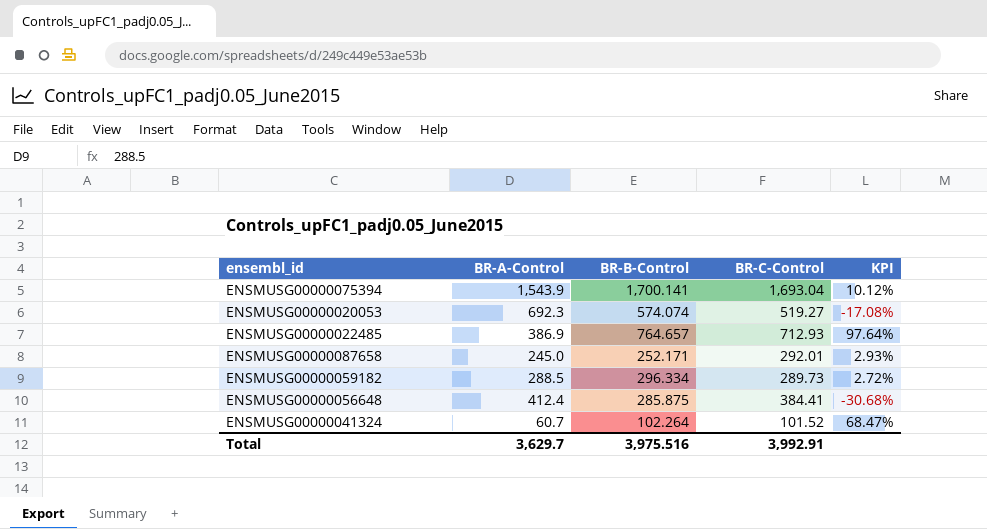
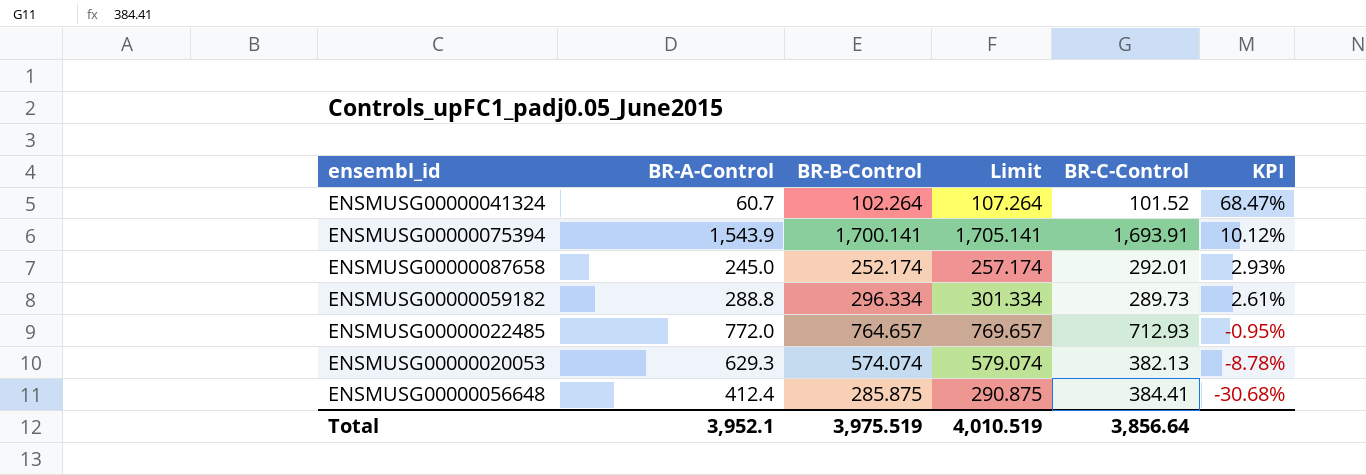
row order: none -> KPI descending
column Limit | formula: none -> [BR-B-Control] + 5
ENSMUSG00000075394 | BR-C-Control: 1,693.04 -> 1,693.91
ENSMUSG00000087658 | BR-B-Control: 252.171 -> 252.174
ENSMUSG00000059182 | BR-A-Control: 288.5 -> 288.8
ENSMUSG00000059182 | KPI: 2.72% -> 2.61%
ENSMUSG00000022485 | BR-A-Control: 386.9 -> 772.0
ENSMUSG00000022485 | KPI: 97.64% -> -0.95%
ENSMUSG00000020053 | BR-A-Control: 692.3 -> 629.3
ENSMUSG00000020053 | BR-C-Control: 519.27 -> 382.13
ENSMUSG00000020053 | KPI: -17.08% -> -8.78%
Total | BR-A-Control: 3,629.7 -> 3,952.1
Total | BR-B-Control: 3,975.516 -> 3,975.519
Total | BR-C-Control: 3,992.91 -> 3,856.64

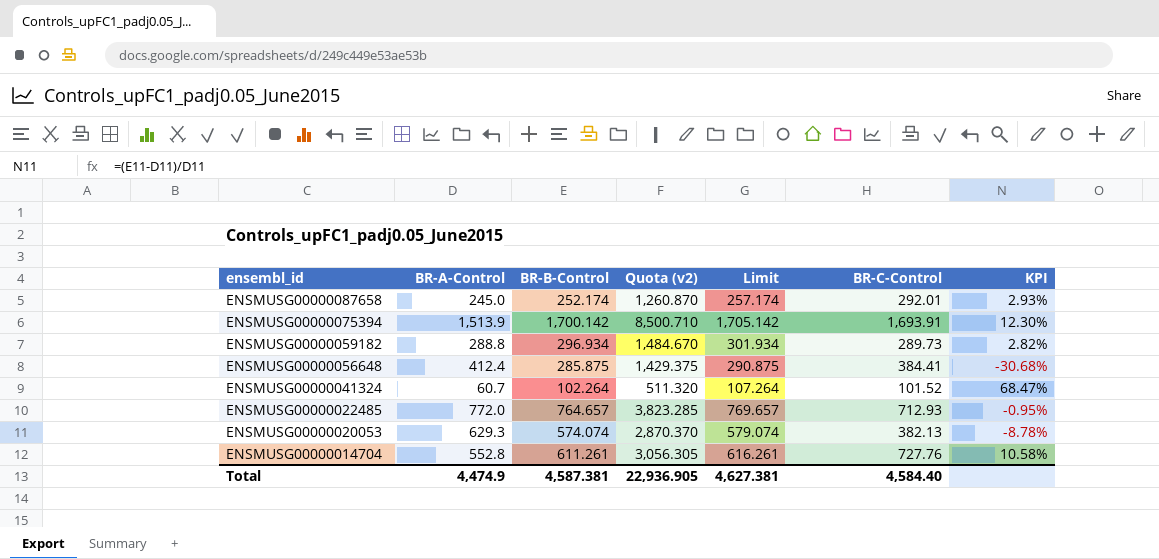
row order: KPI descending -> ensembl_id descending
column Quota (v2) | formula: none -> [BR-B-Control] * 5
ENSMUSG00000075394 | BR-A-Control: 1,543.9 -> 1,513.9
ENSMUSG00000075394 | BR-B-Control: 1,700.141 -> 1,700.142
ENSMUSG00000075394 | Limit: 1,705.141 -> 1,705.142
ENSMUSG00000075394 | KPI: 10.12% -> 12.30%
ENSMUSG00000059182 | BR-B-Control: 296.334 -> 296.934
ENSMUSG00000059182 | Limit: 301.334 -> 301.934
ENSMUSG00000059182 | KPI: 2.61% -> 2.82%
row ENSMUSG00000014704: none -> 552.8 | 611.261 | 3,056.305 | 616.261 | 727.76 | 10.58%
Total | BR-A-Control: 3,952.1 -> 4,474.9
Total | BR-B-Control: 3,975.519 -> 4,587.381
Total | Limit: 4,010.519 -> 4,627.381
Total | BR-C-Control: 3,856.64 -> 4,584.40

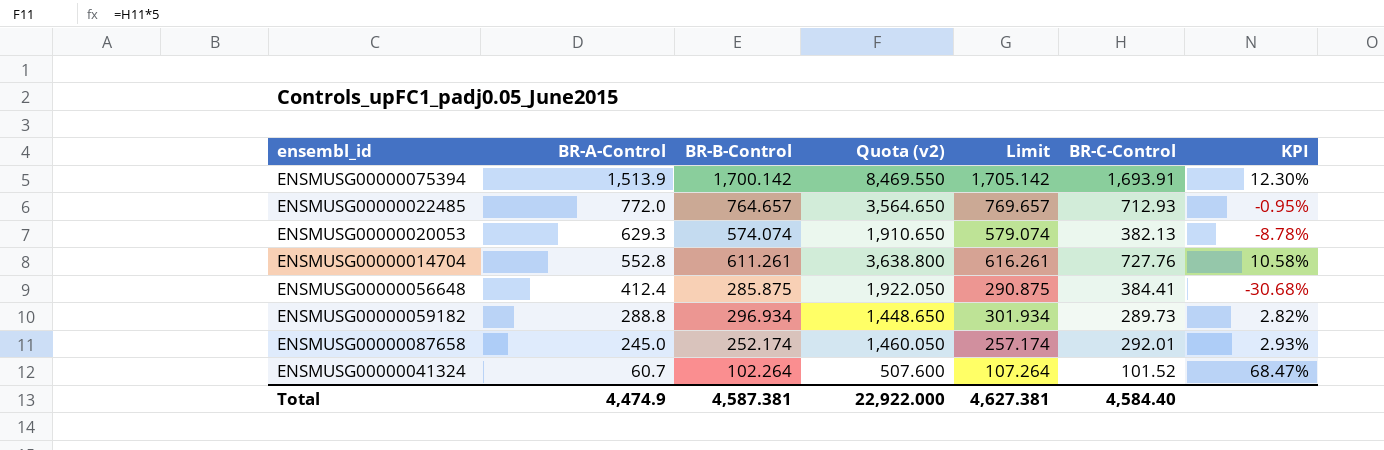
row order: ensembl_id descending -> BR-A-Control descending
column Quota (v2) | formula: [BR-B-Control] * 5 -> [BR-C-Control] * 5
Total | Quota (v2): 22,936.905 -> 22,922.000

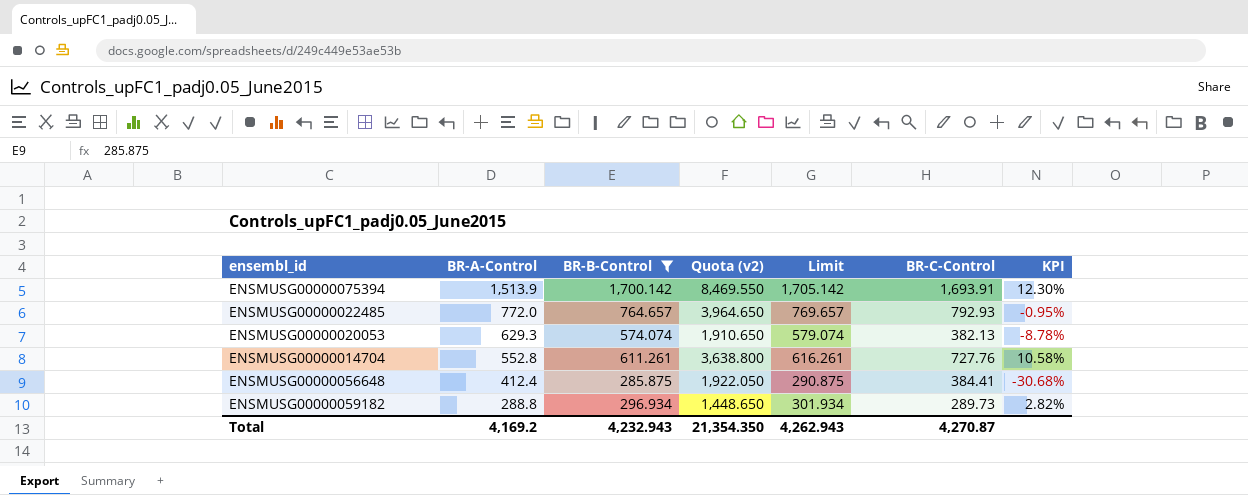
filter: none -> BR-B-Control >= 285.875
ENSMUSG00000022485 | Quota (v2): 3,564.650 -> 3,964.650
ENSMUSG00000022485 | BR-C-Control: 712.93 -> 792.93
Total | BR-A-Control: 4,474.9 -> 4,169.2
Total | BR-B-Control: 4,587.381 -> 4,232.943
Total | Quota (v2): 22,922.000 -> 21,354.350
Total | Limit: 4,627.381 -> 4,262.943
Total | BR-C-Control: 4,584.40 -> 4,270.87

